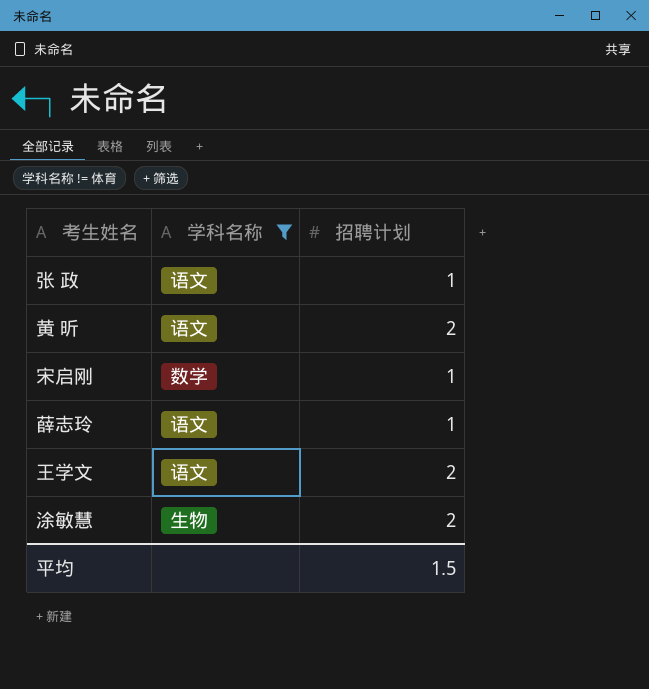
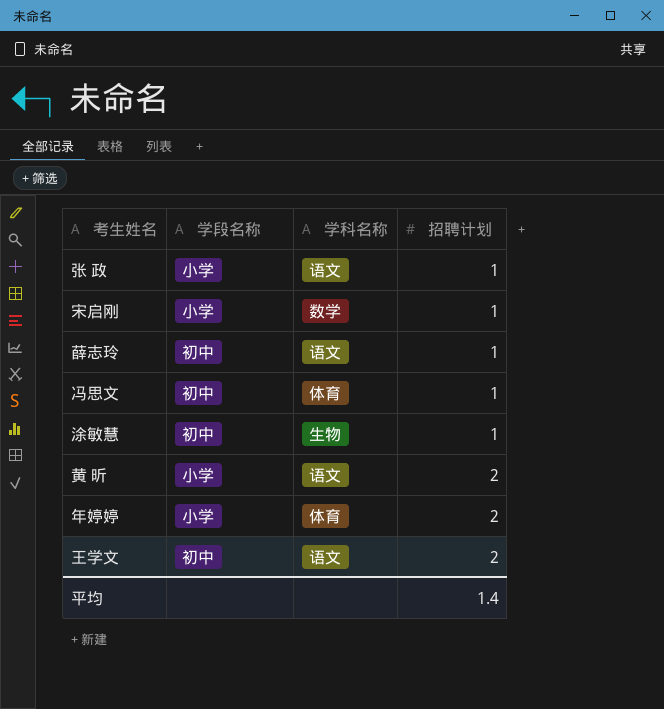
filter: 学科名称 != 体育 -> none
row order: none -> 招聘计划 ascending
column 学段名称 | position: none -> 2
涂敏慧 | 招聘计划: 2 -> 1
平均 | 招聘计划: 1.5 -> 1.4

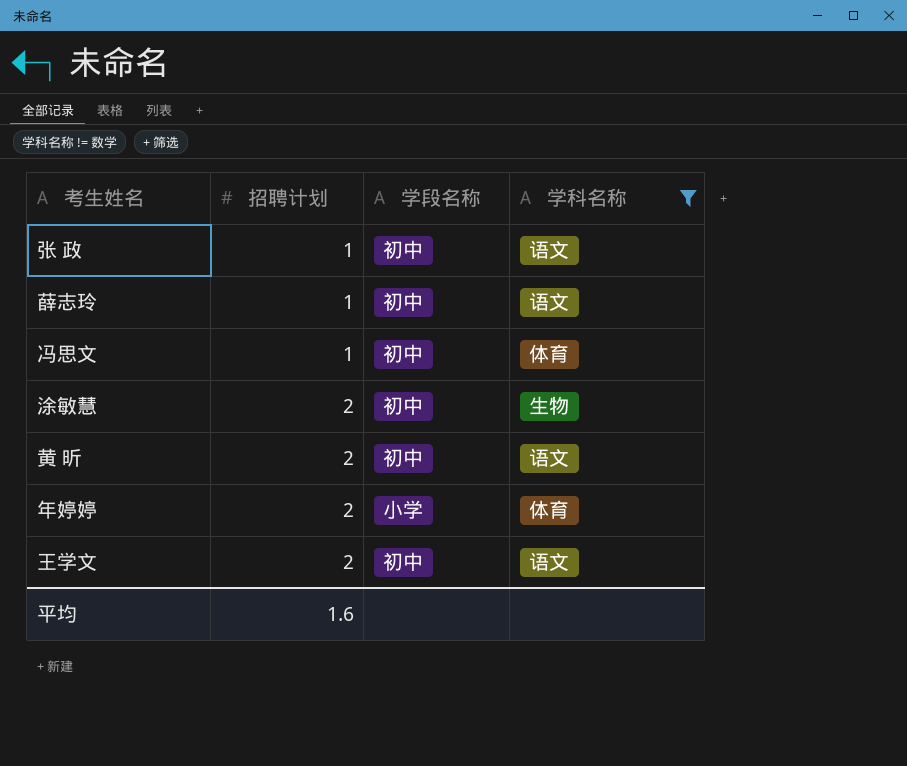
filter: none -> 学科名称 != 数学
column 招聘计划 | position: 4 -> 2
张 政 | 学段名称: 小学 -> 初中
涂敏慧 | 招聘计划: 1 -> 2
黄 昕 | 学段名称: 小学 -> 初中
平均 | 招聘计划: 1.4 -> 1.6

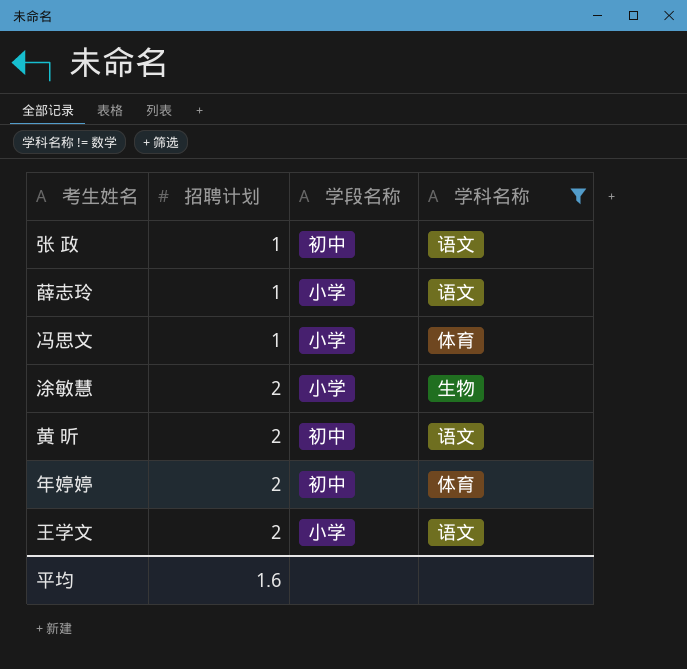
薛志玲 | 学段名称: 初中 -> 小学
冯思文 | 学段名称: 初中 -> 小学
涂敏慧 | 学段名称: 初中 -> 小学
年婷婷 | 学段名称: 小学 -> 初中
王学文 | 学段名称: 初中 -> 小学

